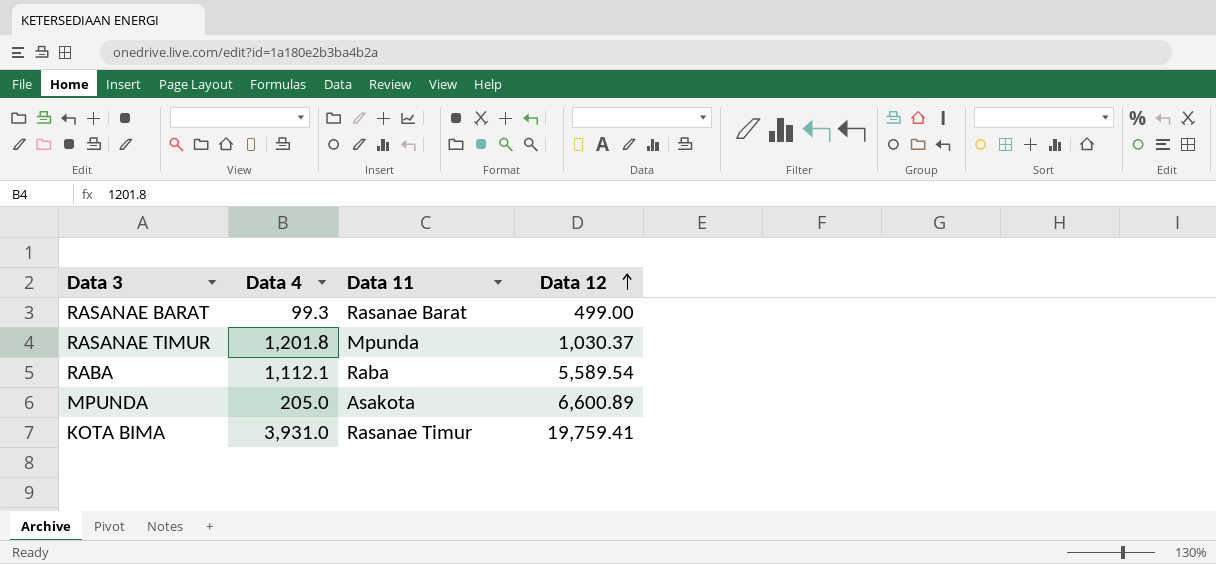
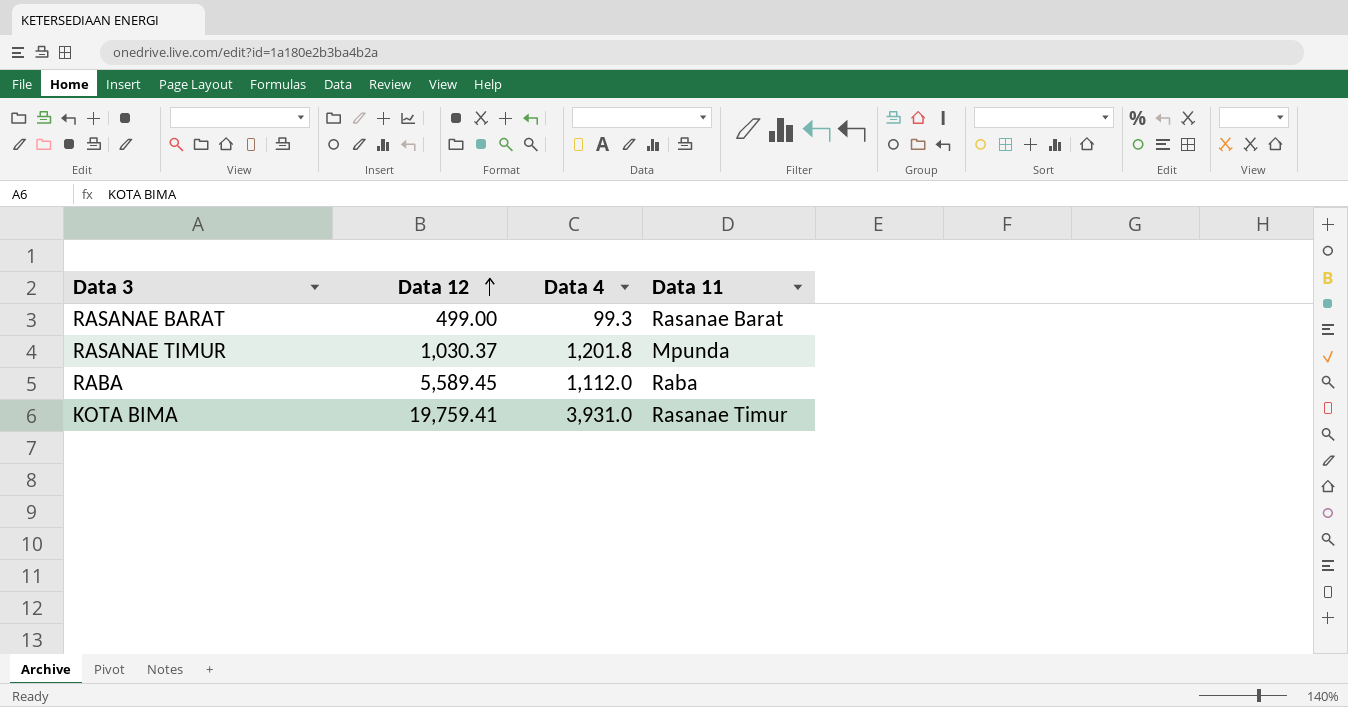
column Data 12 | position: 4 -> 2
row MPUNDA: 205.0 | Asakota | 6,600.89 -> none
RABA | Data 12: 5,589.54 -> 5,589.45
RABA | Data 4: 1,112.1 -> 1,112.0

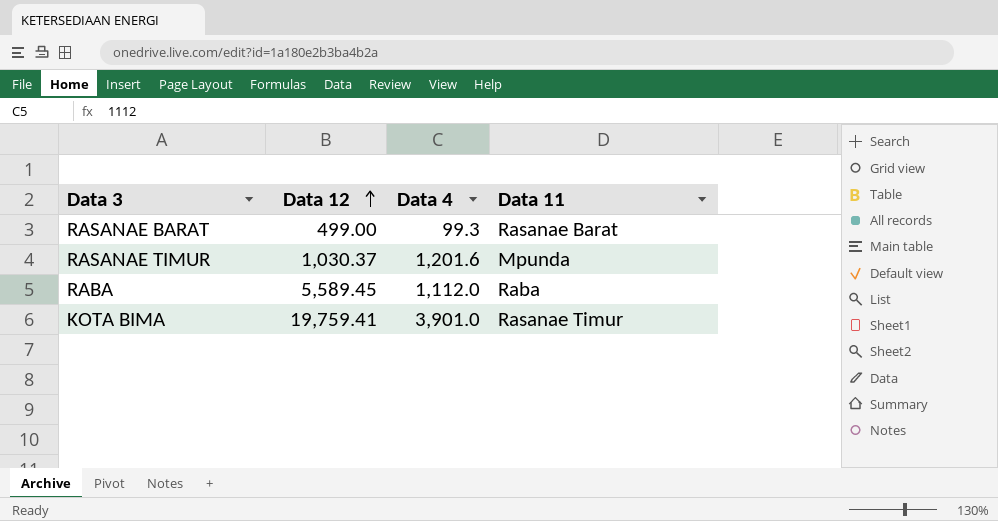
RASANAE TIMUR | Data 4: 1,201.8 -> 1,201.6
KOTA BIMA | Data 4: 3,931.0 -> 3,901.0

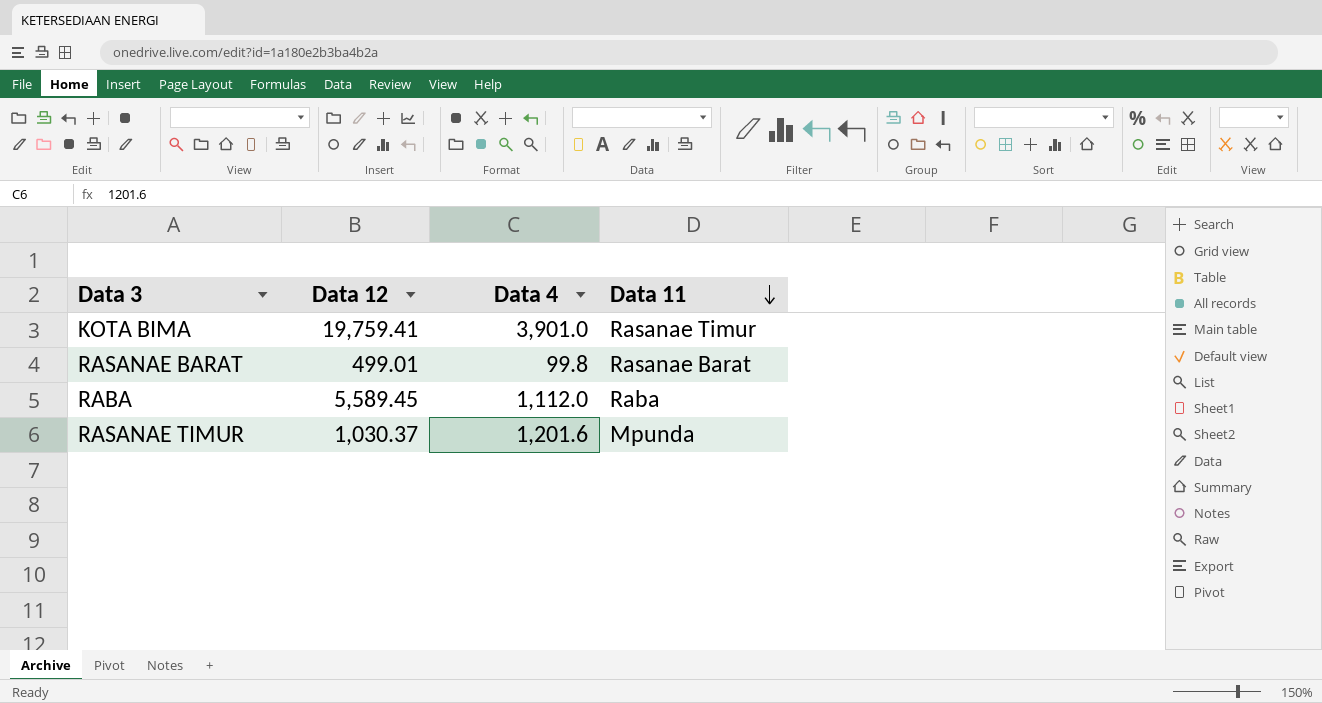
row order: Data 12 ascending -> Data 11 descending
RASANAE BARAT | Data 12: 499.00 -> 499.01
RASANAE BARAT | Data 4: 99.3 -> 99.8

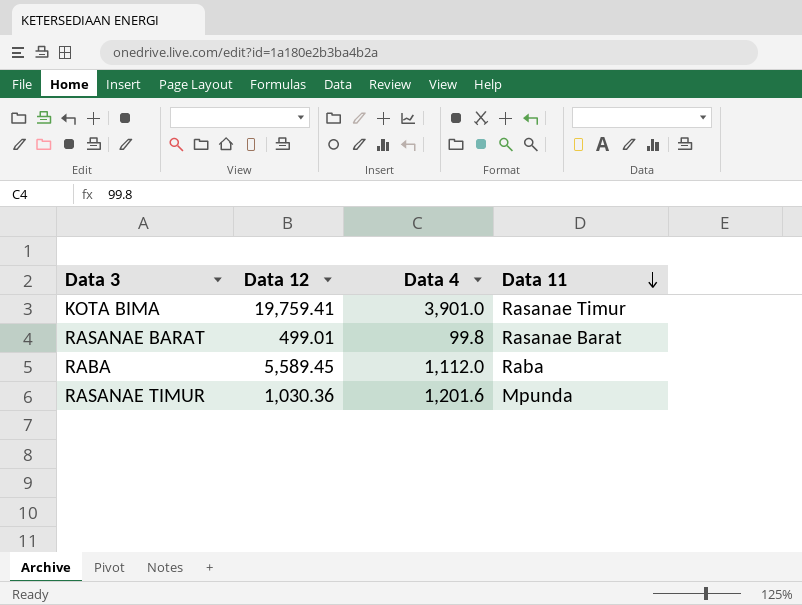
RASANAE TIMUR | Data 12: 1,030.37 -> 1,030.36

